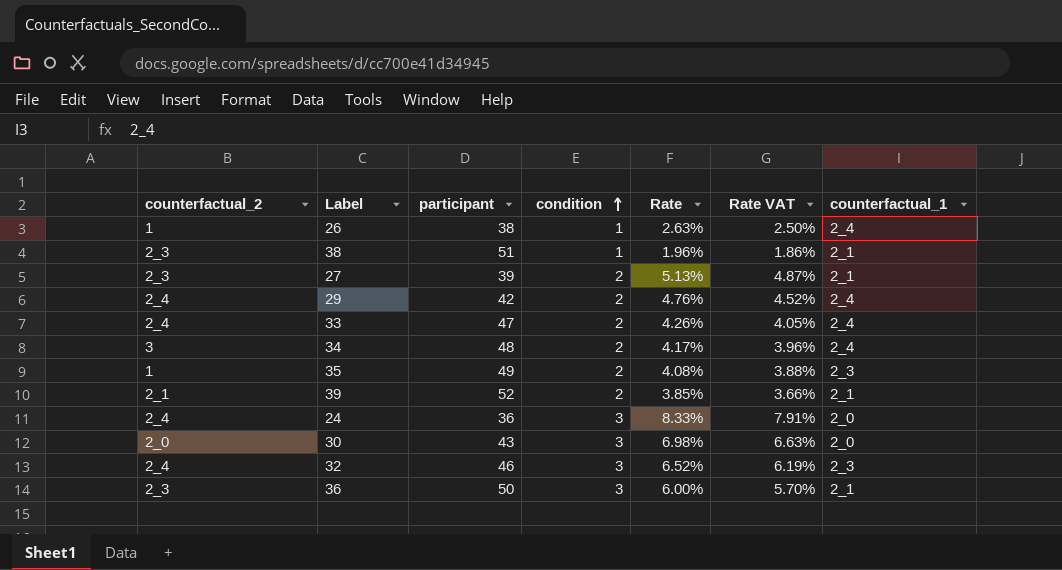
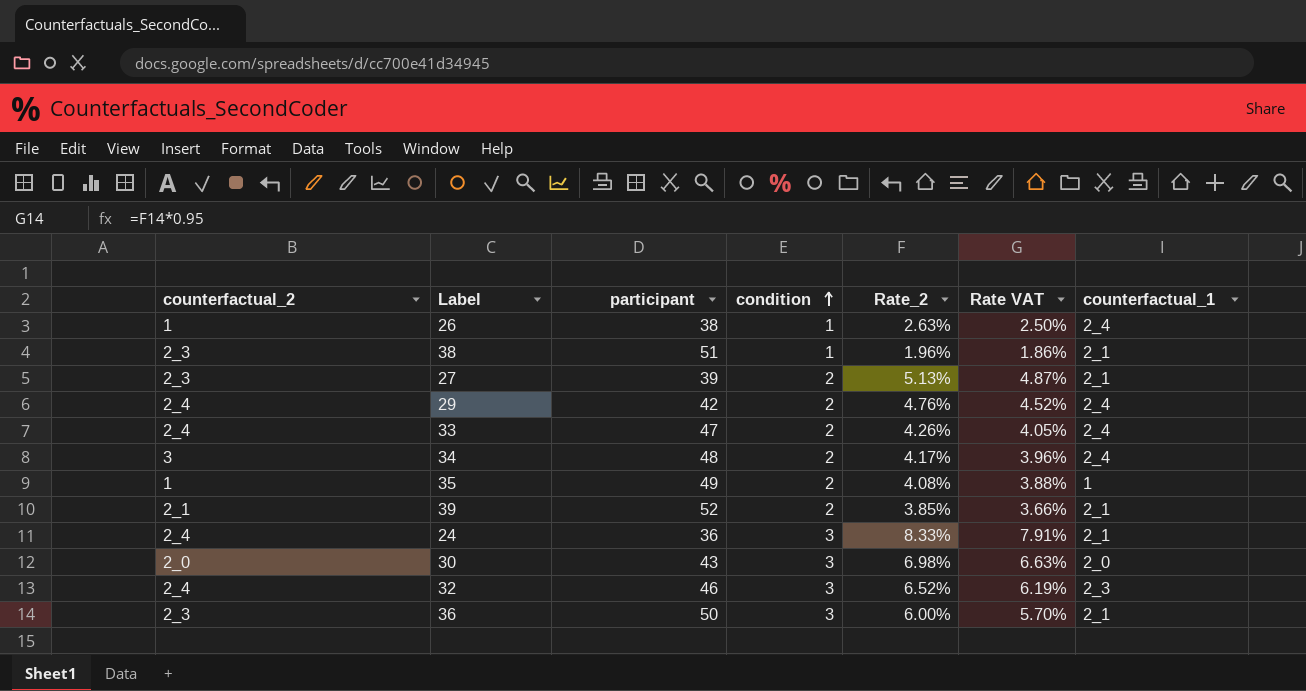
column name: Rate -> Rate_2
35 | counterfactual_1: 2_3 -> 1
24 | counterfactual_1: 2_0 -> 2_1

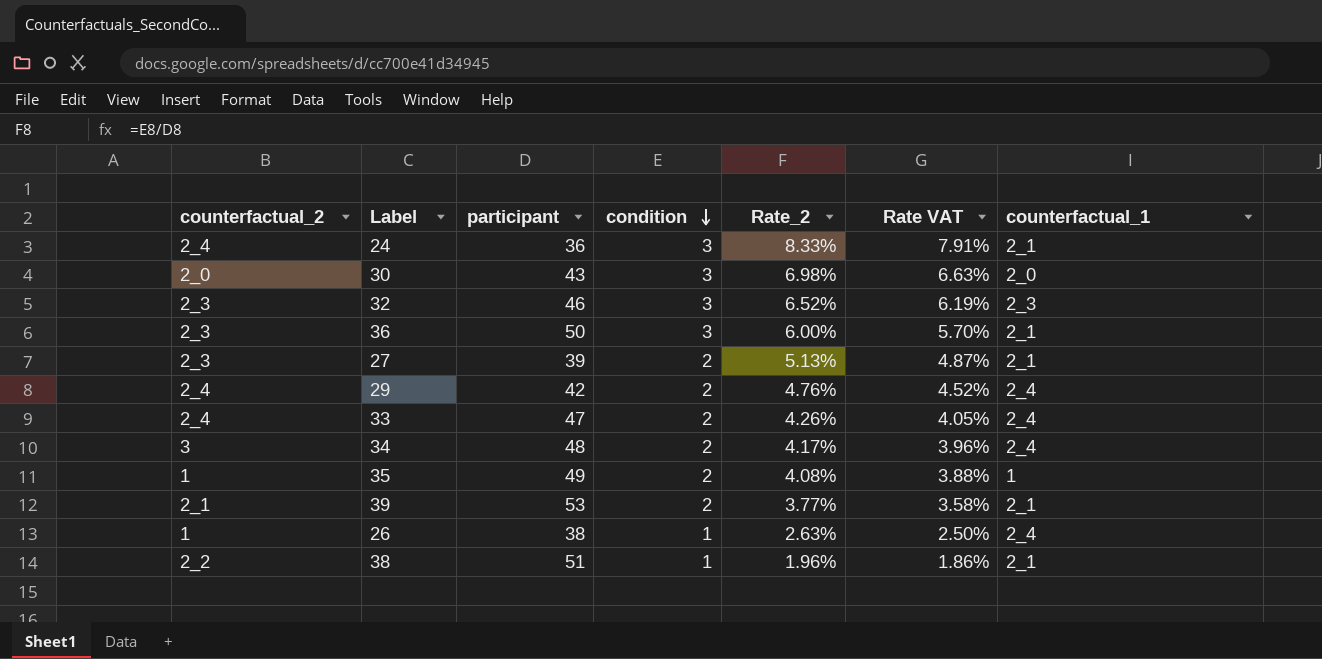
row order: condition ascending -> condition descending
32 | counterfactual_2: 2_4 -> 2_3
39 | participant: 52 -> 53
39 | Rate_2: 3.85% -> 3.77%
39 | Rate VAT: 3.66% -> 3.58%
38 | counterfactual_2: 2_3 -> 2_2

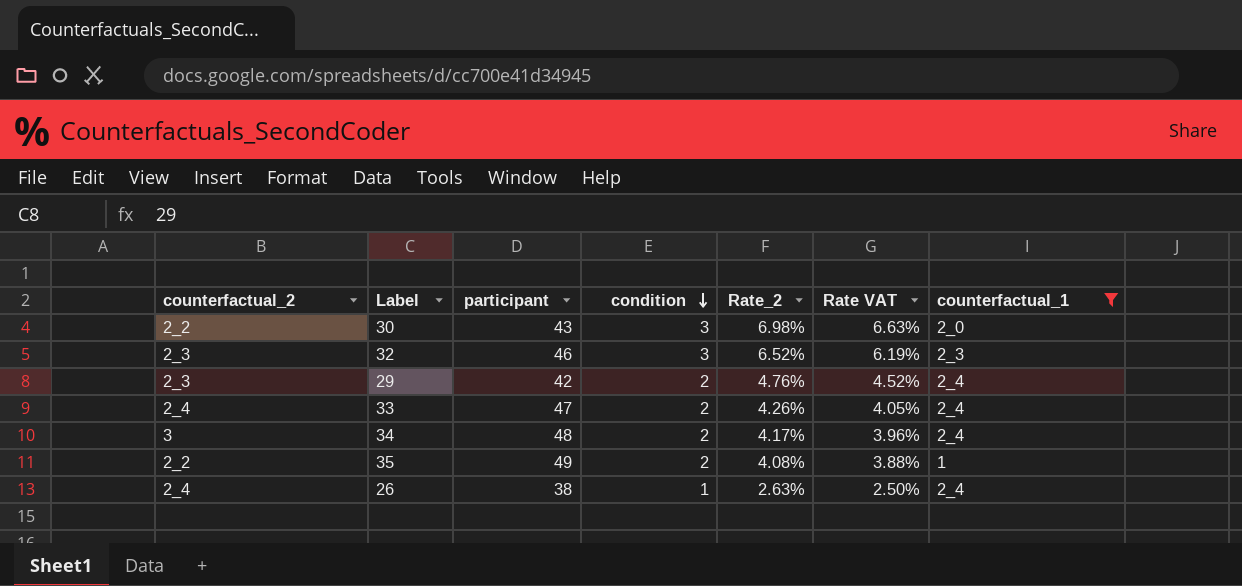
filter: none -> counterfactual_1 != 2_1
30 | counterfactual_2: 2_0 -> 2_2
29 | counterfactual_2: 2_4 -> 2_3
35 | counterfactual_2: 1 -> 2_2
26 | counterfactual_2: 1 -> 2_4

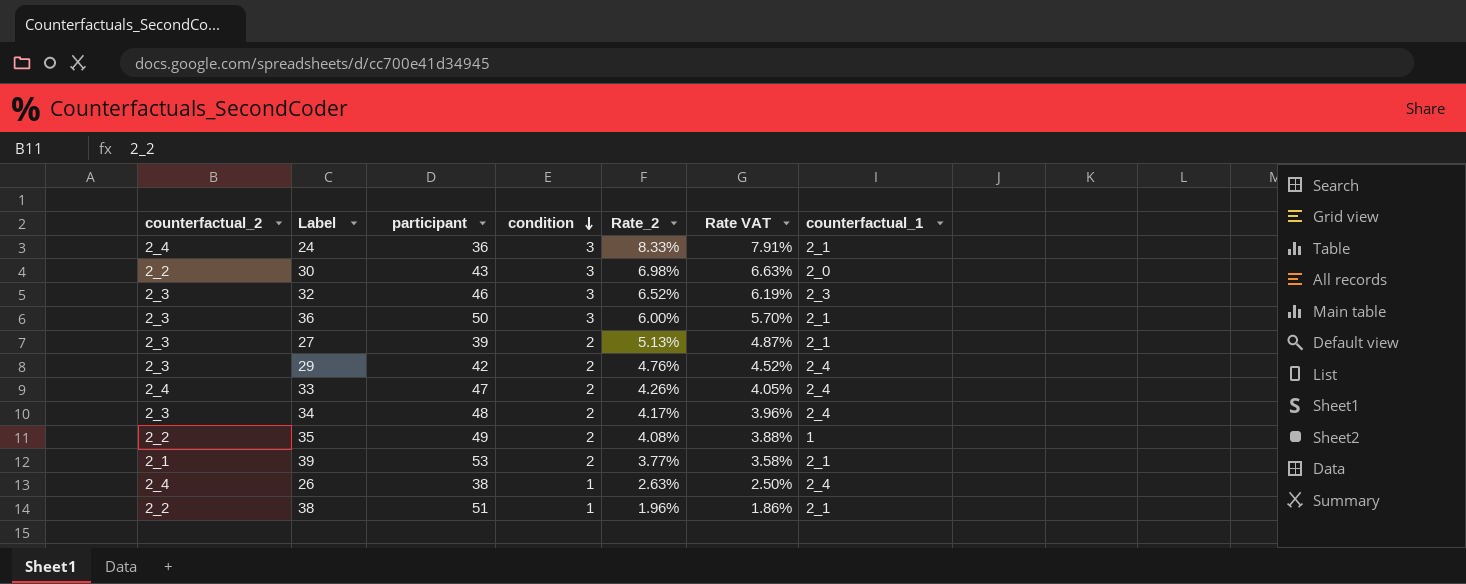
filter: counterfactual_1 != 2_1 -> none
34 | counterfactual_2: 3 -> 2_3

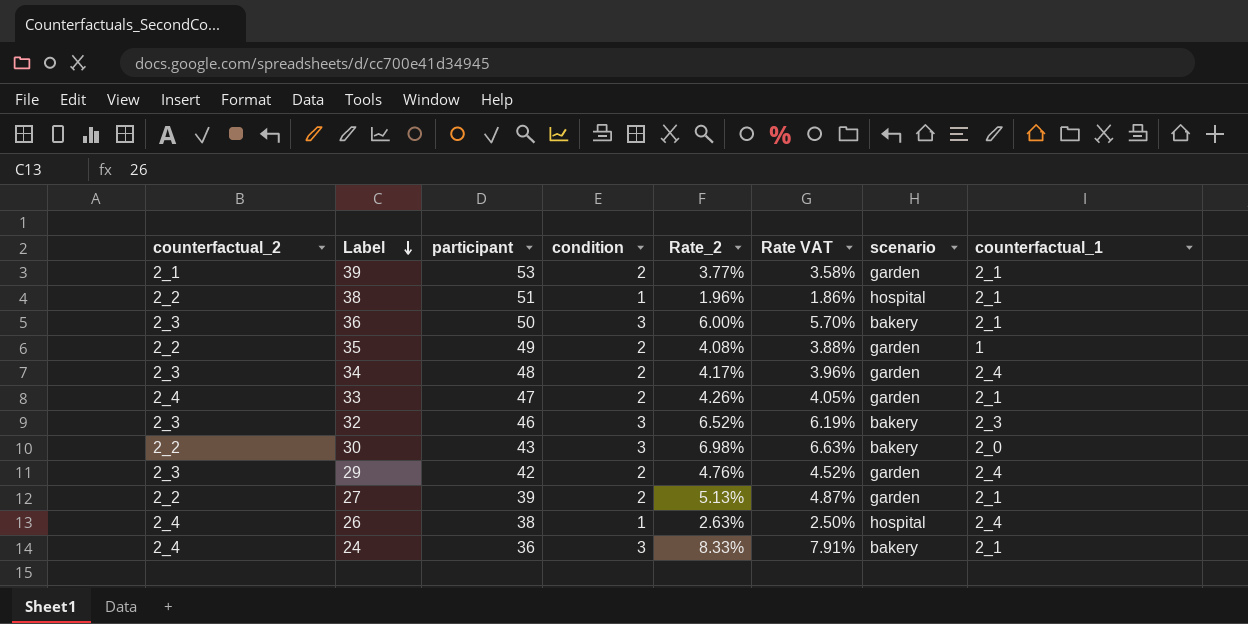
row order: condition descending -> Label descending
column scenario | position: none -> 7
33 | counterfactual_1: 2_4 -> 2_1
27 | counterfactual_2: 2_3 -> 2_2

